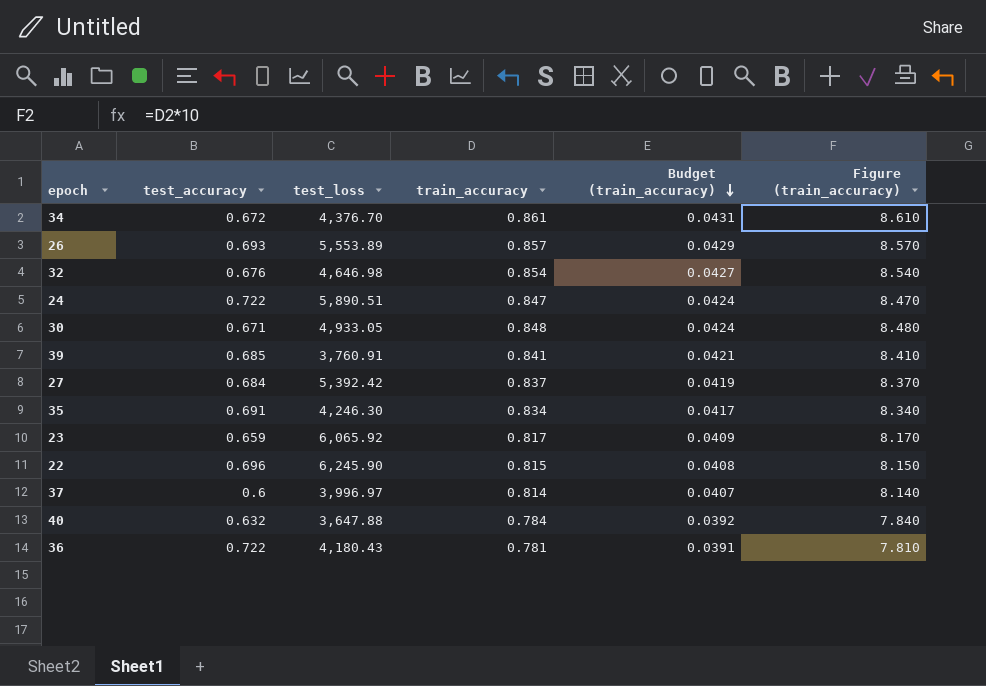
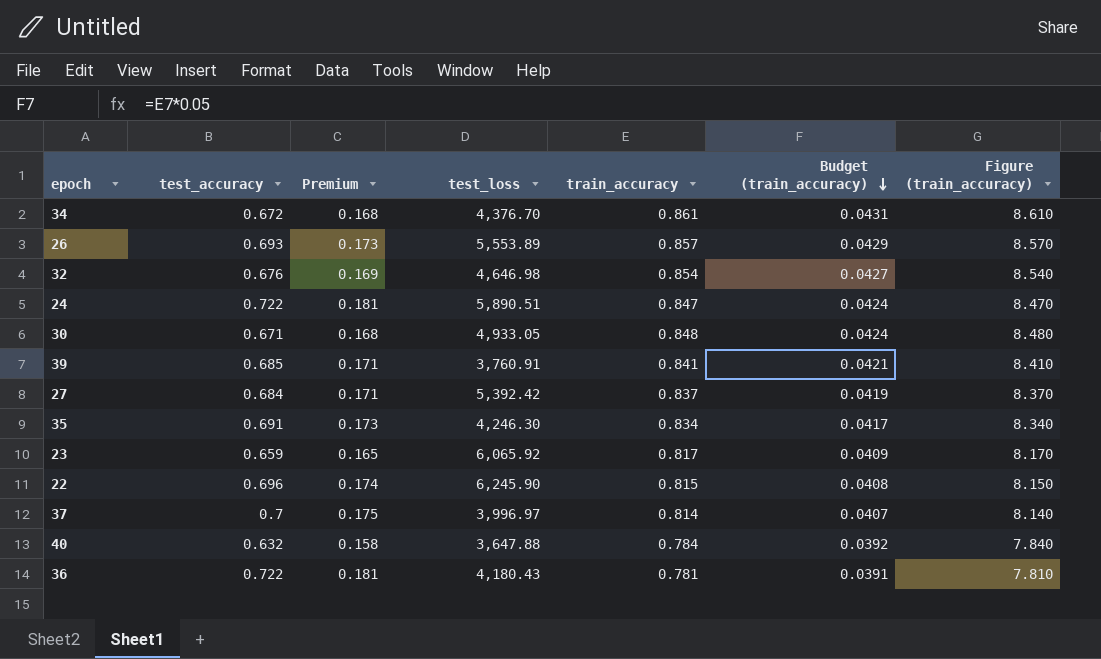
column Premium | formula: none -> [test_accuracy] * 0.25
37 | test_accuracy: 0.6 -> 0.7

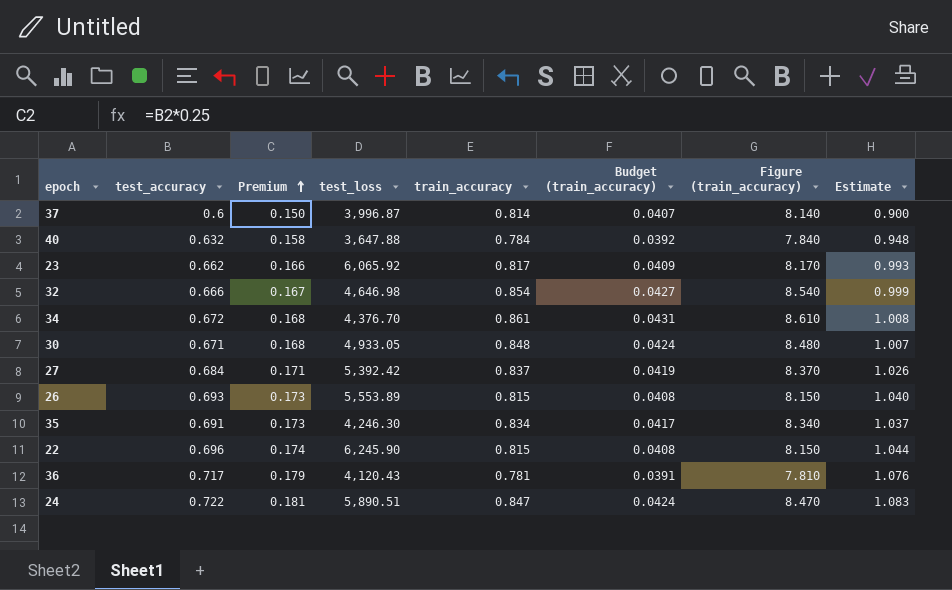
row order: Budget (train_accuracy) descending -> Premium ascending
column Estimate | formula: none -> [test_accuracy] * 1.5
row 39: 0.685 | 0.171 | 3,760.91 | 0.841 | 0.0421 | 8.410 -> none
37 | test_accuracy: 0.7 -> 0.6
37 | Premium: 0.175 -> 0.150
37 | test_loss: 3,996.97 -> 3,996.87
23 | test_accuracy: 0.659 -> 0.662
23 | Premium: 0.165 -> 0.166
32 | test_accuracy: 0.676 -> 0.666
32 | Premium: 0.169 -> 0.167
26 | train_accuracy: 0.857 -> 0.815
26 | Budget (train_accuracy): 0.0429 -> 0.0408
26 | Figure (train_accuracy): 8.570 -> 8.150
36 | test_accuracy: 0.722 -> 0.717
36 | Premium: 0.181 -> 0.179
36 | test_loss: 4,180.43 -> 4,120.43

